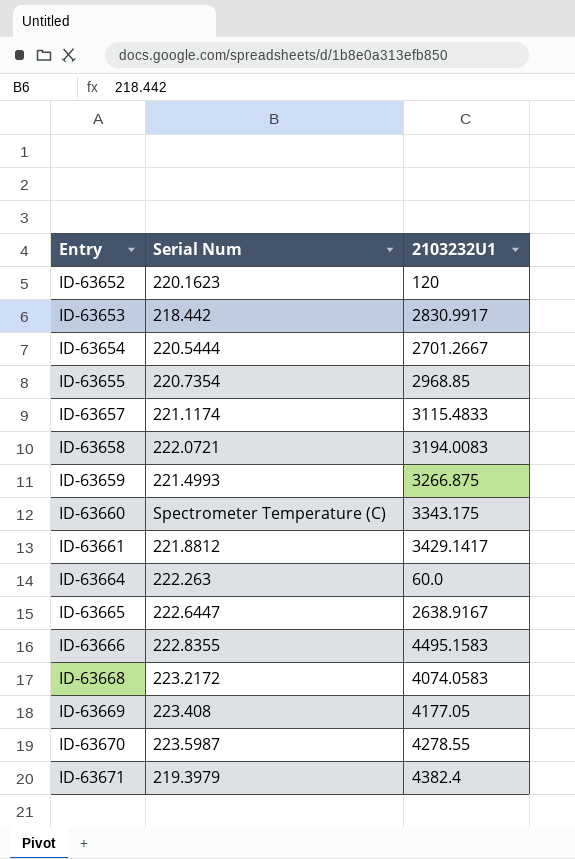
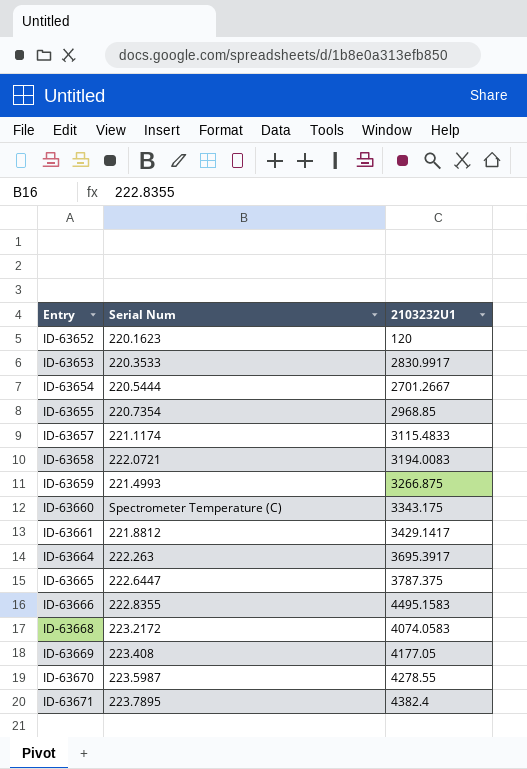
ID-63653 | Serial Num: 218.442 -> 220.3533
ID-63664 | 2103232U1: 60.0 -> 3695.3917
ID-63665 | 2103232U1: 2638.9167 -> 3787.375
ID-63671 | Serial Num: 219.3979 -> 223.7895

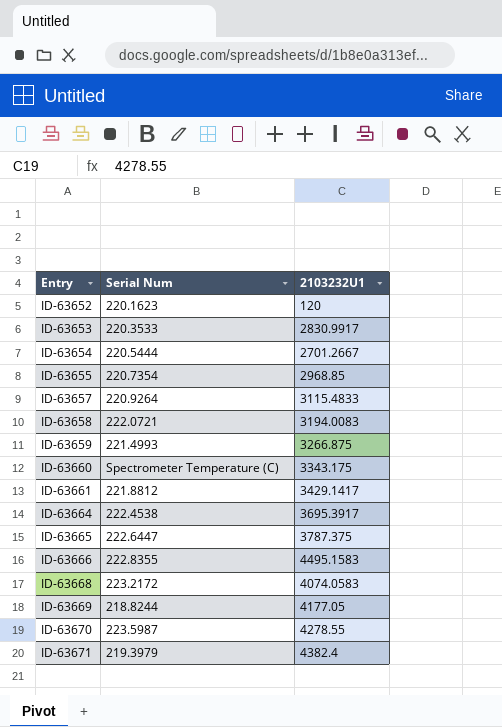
ID-63657 | Serial Num: 221.1174 -> 220.9264
ID-63664 | Serial Num: 222.263 -> 222.4538
ID-63669 | Serial Num: 223.408 -> 218.8244
ID-63671 | Serial Num: 223.7895 -> 219.3979

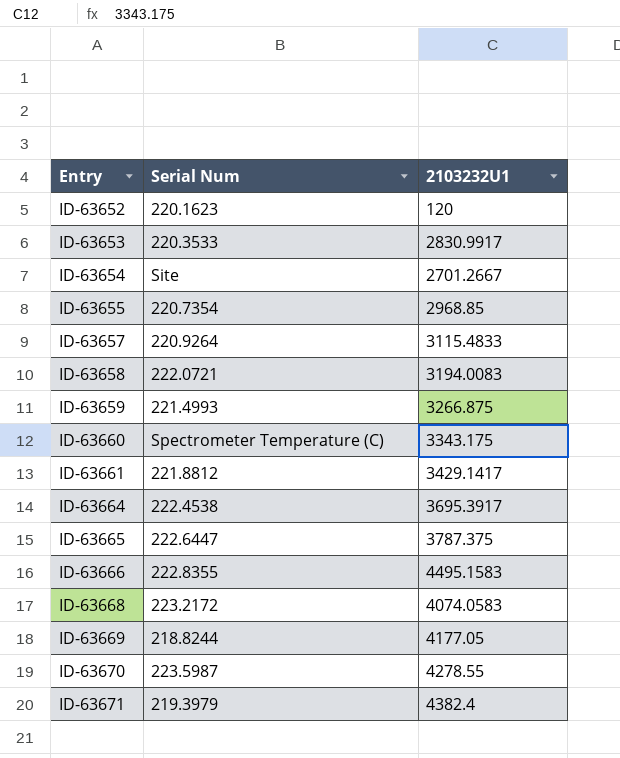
ID-63654 | Serial Num: 220.5444 -> Site

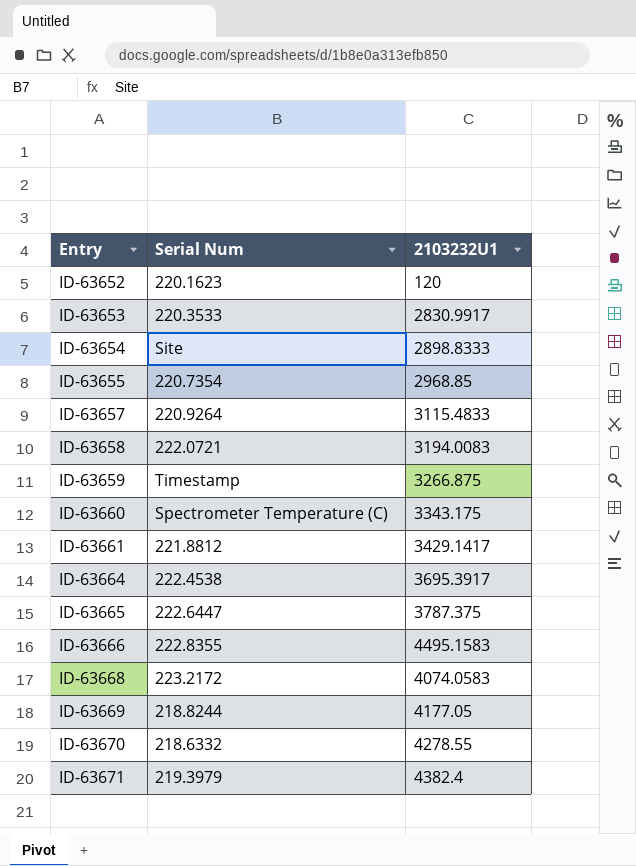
ID-63654 | 2103232U1: 2701.2667 -> 2898.8333
ID-63659 | Serial Num: 221.4993 -> Timestamp
ID-63670 | Serial Num: 223.5987 -> 218.6332

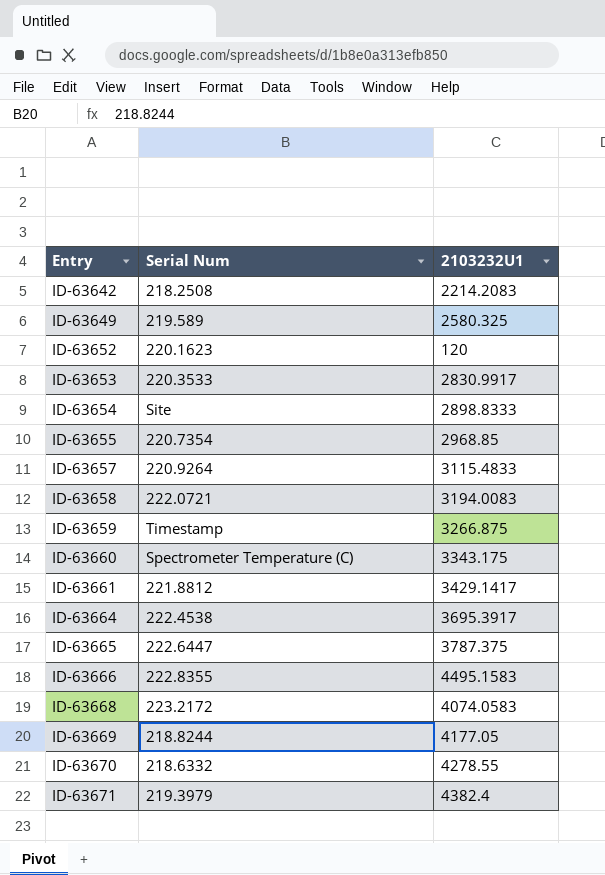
row ID-63642: none -> 218.2508 | 2214.2083
row ID-63649: none -> 219.589 | 2580.325

